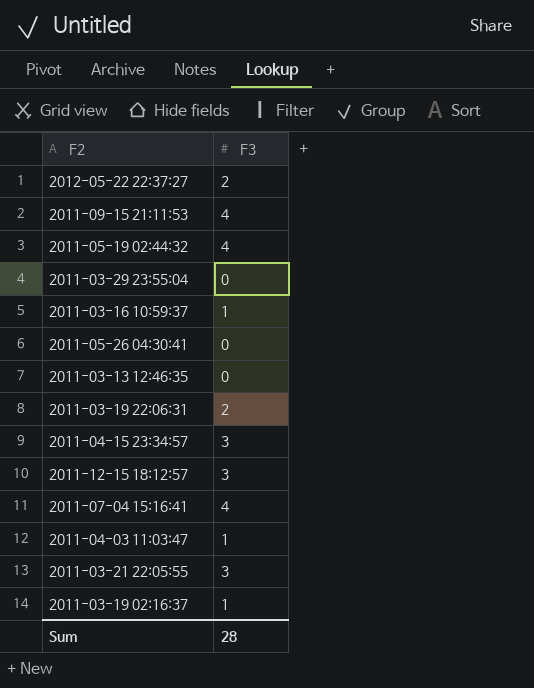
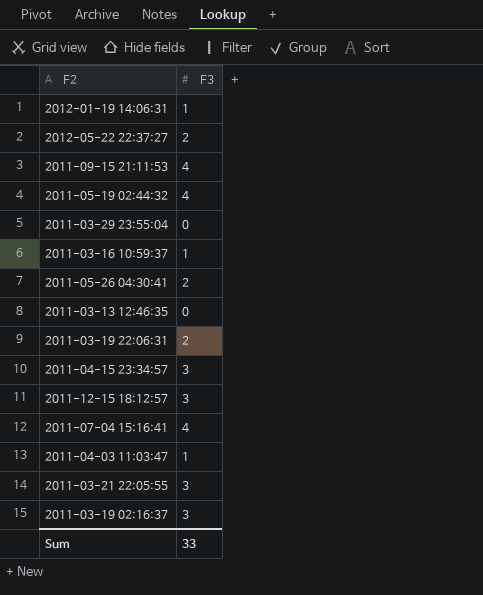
row 2012-01-19 14:06:31: none -> 1
2011-05-26 04:30:41 | F3: 0 -> 2
2011-03-19 02:16:37 | F3: 1 -> 3
Sum | F3: 28 -> 33

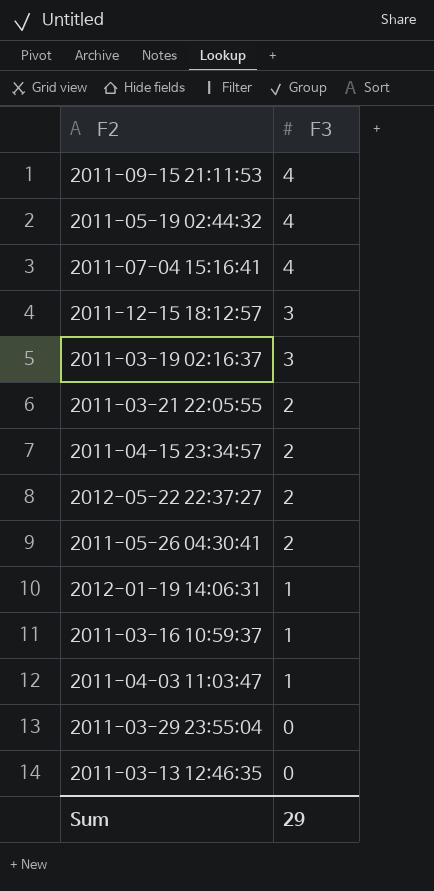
row order: none -> F3 descending
row 2011-03-19 22:06:31: 2 -> none
2011-03-21 22:05:55 | F3: 3 -> 2
2011-04-15 23:34:57 | F3: 3 -> 2
Sum | F3: 33 -> 29

